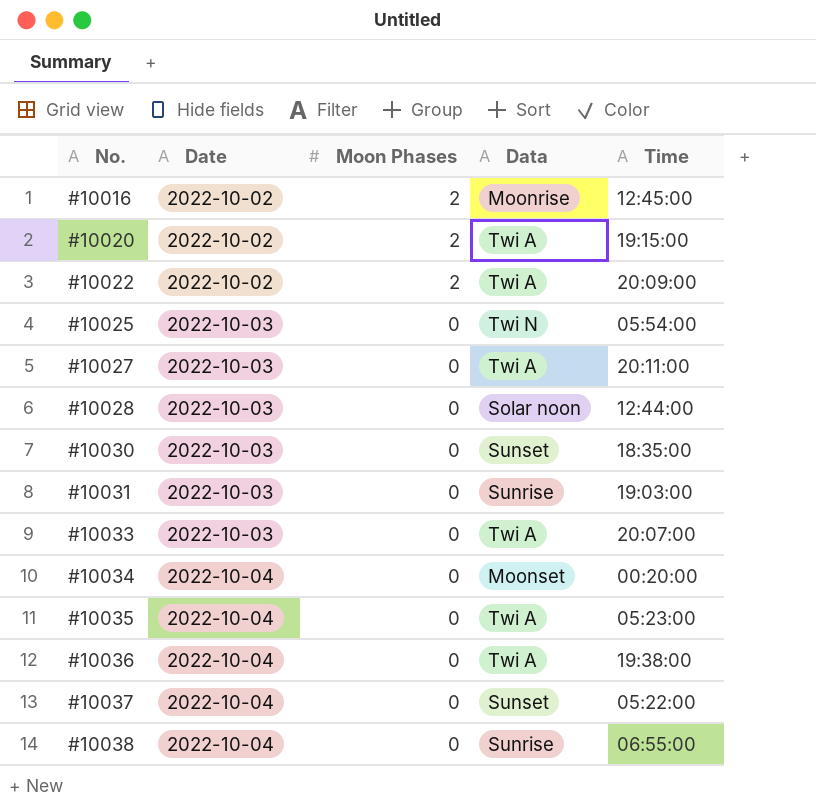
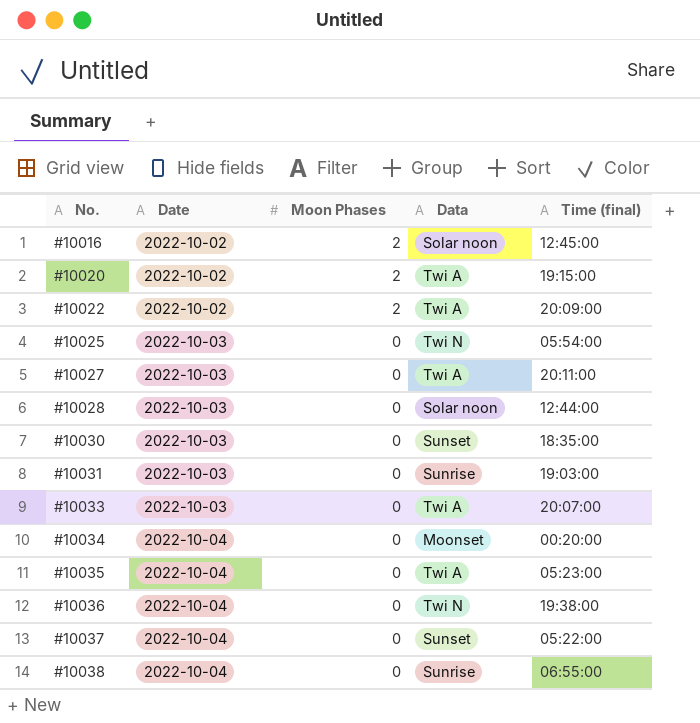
column name: Time -> Time (final)
#10016 | Data: Moonrise -> Solar noon
#10036 | Data: Twi A -> Twi N

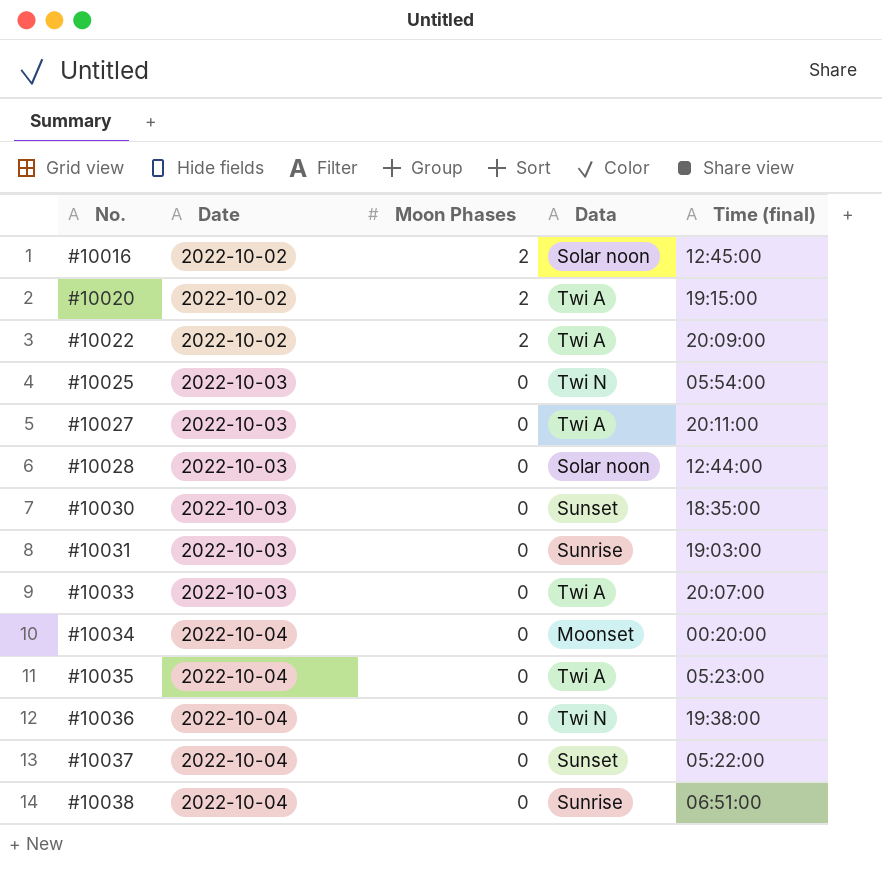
#10038 | Time (final): 06:55:00 -> 06:51:00

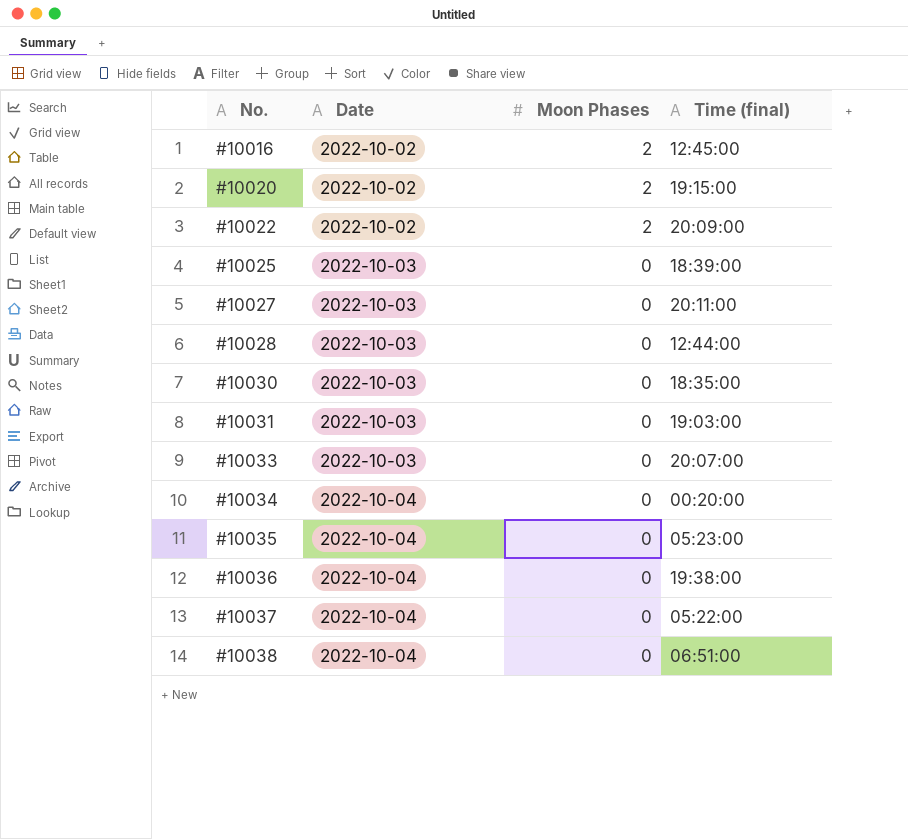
column Data | position: 4 -> none
#10025 | Time (final): 05:54:00 -> 18:39:00

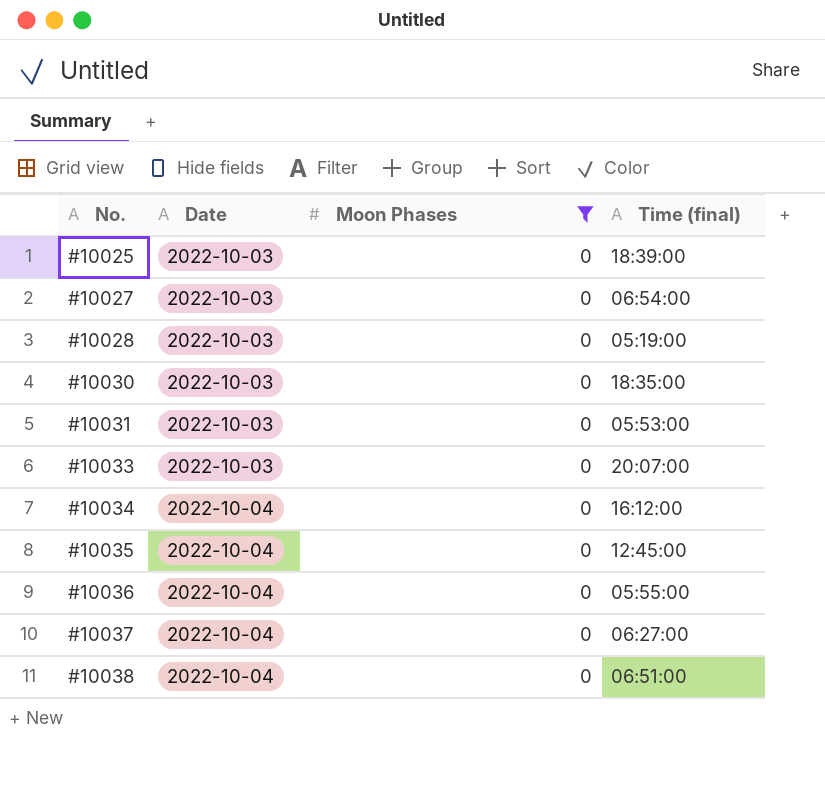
filter: none -> Moon Phases = 0
#10027 | Time (final): 20:11:00 -> 06:54:00
#10028 | Time (final): 12:44:00 -> 05:19:00
#10031 | Time (final): 19:03:00 -> 05:53:00
#10034 | Time (final): 00:20:00 -> 16:12:00
#10035 | Time (final): 05:23:00 -> 12:45:00
#10036 | Time (final): 19:38:00 -> 05:55:00
#10037 | Time (final): 05:22:00 -> 06:27:00

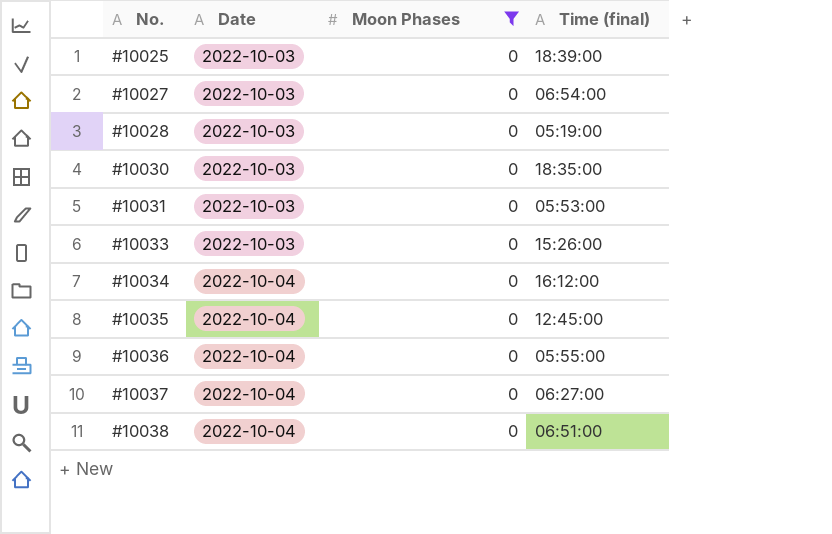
#10033 | Time (final): 20:07:00 -> 15:26:00

